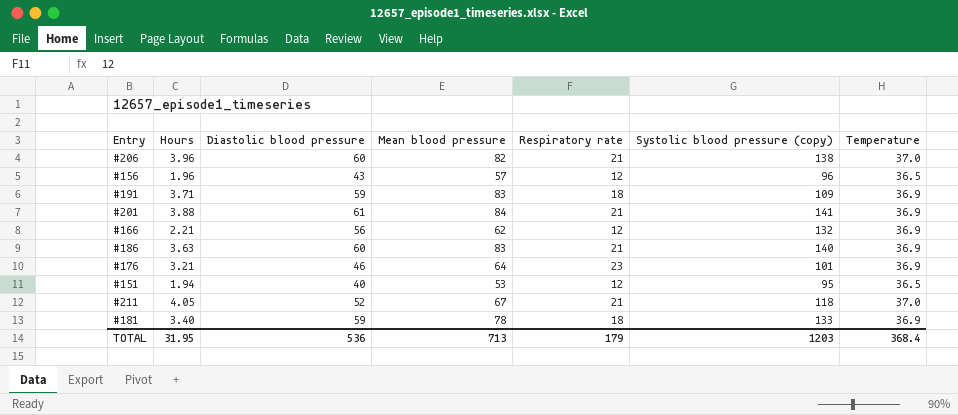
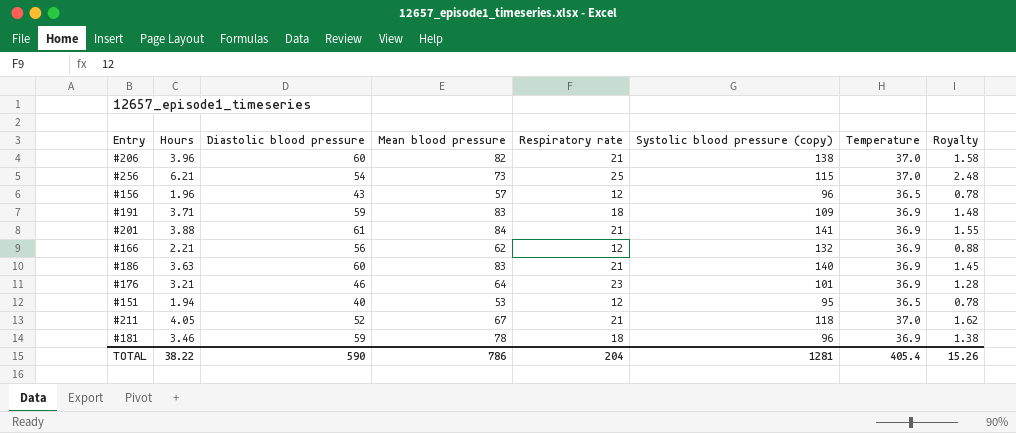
column Royalty | formula: none -> [Hours] * 0.4
row #256: none -> 6.21 | 54 | 73 | 25 | 115 | 37.0 | 2.48
#181 | Hours: 3.40 -> 3.46
#181 | Systolic blood pressure (copy): 133 -> 96
TOTAL | Hours: 31.95 -> 38.22
TOTAL | Diastolic blood pressure: 536 -> 590
TOTAL | Mean blood pressure: 713 -> 786
TOTAL | Respiratory rate: 179 -> 204
TOTAL | Systolic blood pressure (copy): 1203 -> 1281
TOTAL | Temperature: 368.4 -> 405.4

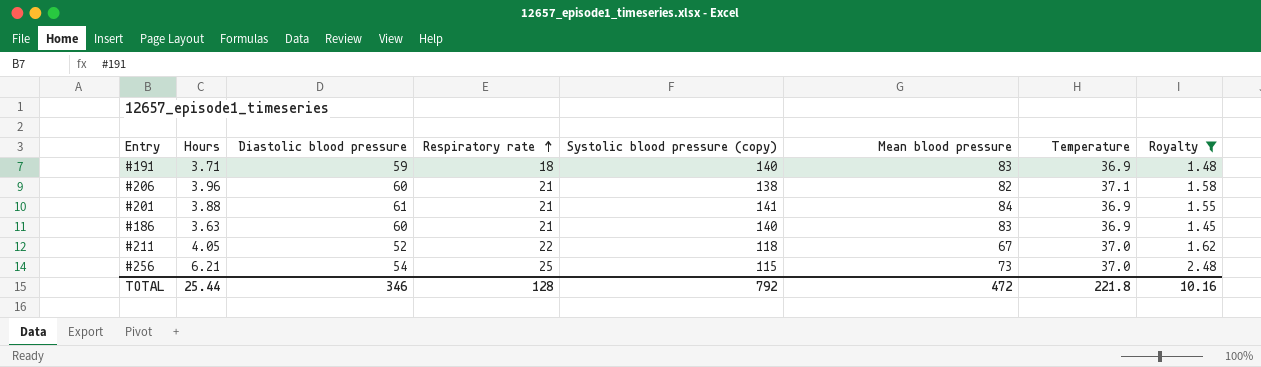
filter: none -> Royalty >= 1.45
row order: none -> Respiratory rate ascending
column Mean blood pressure | position: 4 -> 6
#191 | Systolic blood pressure (copy): 109 -> 140
#206 | Temperature: 37.0 -> 37.1
#211 | Respiratory rate: 21 -> 22
TOTAL | Hours: 38.22 -> 25.44
TOTAL | Diastolic blood pressure: 590 -> 346
TOTAL | Respiratory rate: 204 -> 128
TOTAL | Systolic blood pressure (copy): 1281 -> 792
TOTAL | Mean blood pressure: 786 -> 472
TOTAL | Temperature: 405.4 -> 221.8
TOTAL | Royalty: 15.26 -> 10.16

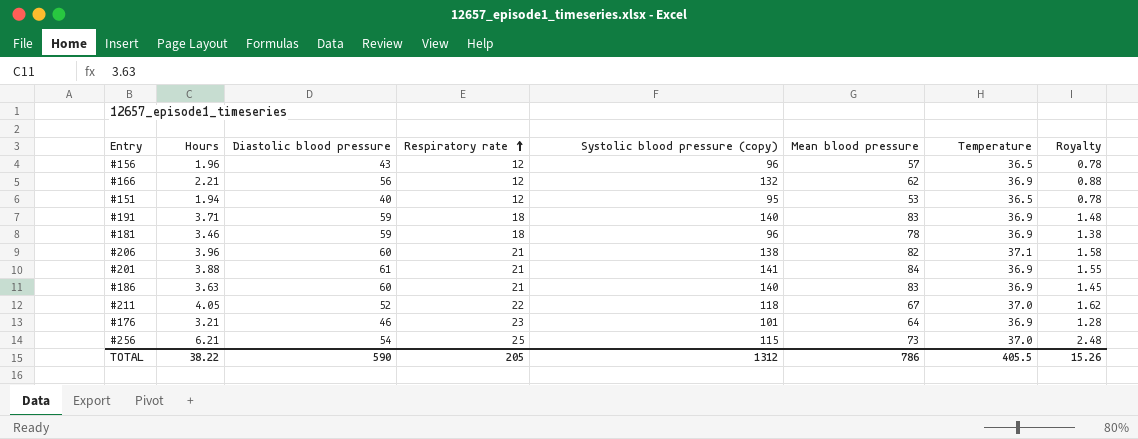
filter: Royalty >= 1.45 -> none
TOTAL | Hours: 25.44 -> 38.22
TOTAL | Diastolic blood pressure: 346 -> 590
TOTAL | Respiratory rate: 128 -> 205
TOTAL | Systolic blood pressure (copy): 792 -> 1312
TOTAL | Mean blood pressure: 472 -> 786
TOTAL | Temperature: 221.8 -> 405.5
TOTAL | Royalty: 10.16 -> 15.26

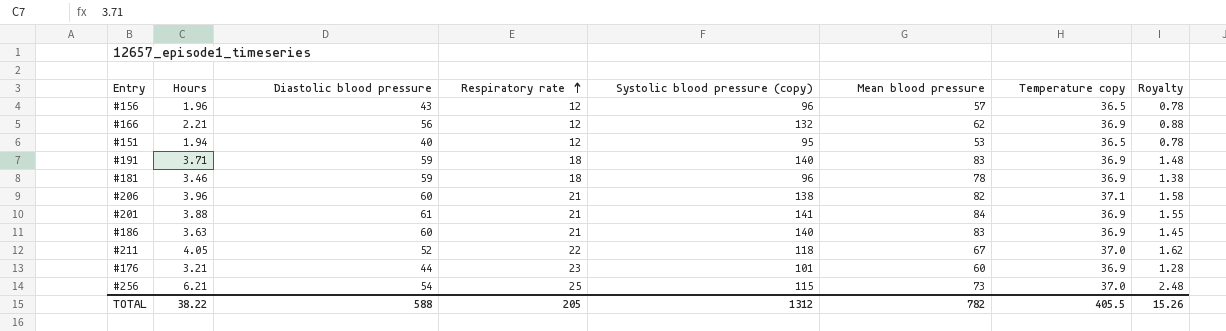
column name: Temperature -> Temperature copy
#176 | Diastolic blood pressure: 46 -> 44
#176 | Mean blood pressure: 64 -> 60
TOTAL | Diastolic blood pressure: 590 -> 588
TOTAL | Mean blood pressure: 786 -> 782

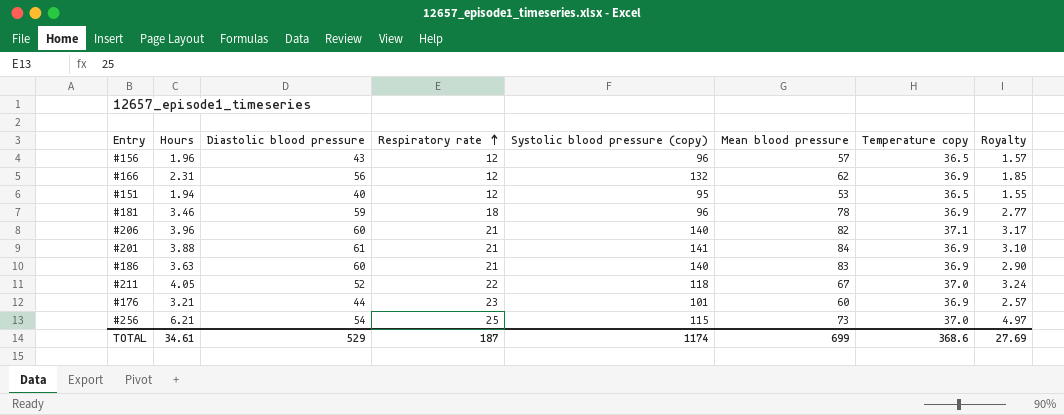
column Royalty | formula: [Hours] * 0.4 -> [Hours] * 0.8
row #191: 3.71 | 59 | 18 | 140 | 83 | 36.9 | 1.48 -> none
#166 | Hours: 2.21 -> 2.31
#206 | Systolic blood pressure (copy): 138 -> 140
TOTAL | Hours: 38.22 -> 34.61
TOTAL | Diastolic blood pressure: 588 -> 529
TOTAL | Respiratory rate: 205 -> 187
TOTAL | Systolic blood pressure (copy): 1312 -> 1174
TOTAL | Mean blood pressure: 782 -> 699
TOTAL | Temperature copy: 405.5 -> 368.6
TOTAL | Royalty: 15.26 -> 27.69

